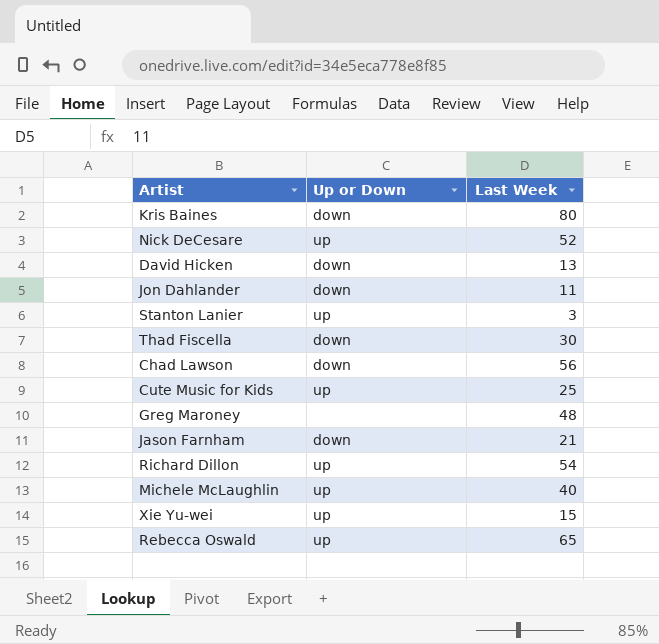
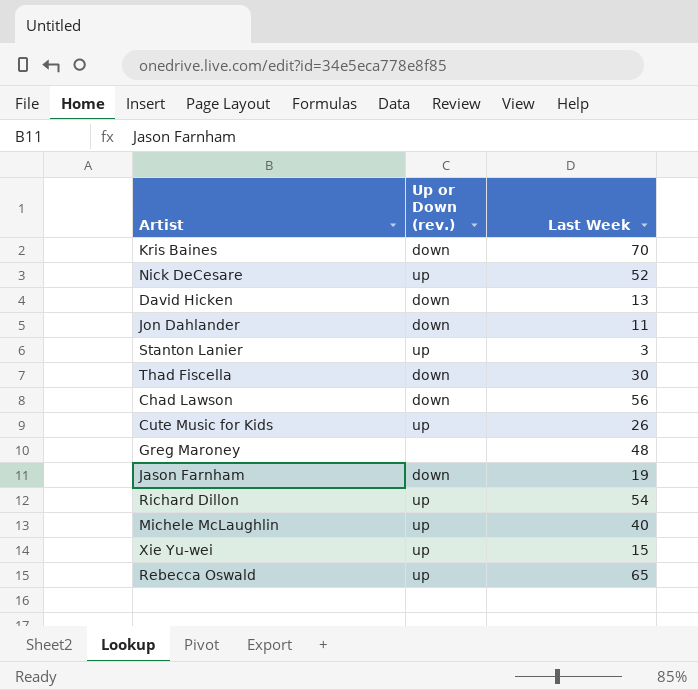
column name: Up or Down -> Up or Down (rev.)
Kris Baines | Last Week: 80 -> 70
Cute Music for Kids | Last Week: 25 -> 26
Jason Farnham | Last Week: 21 -> 19

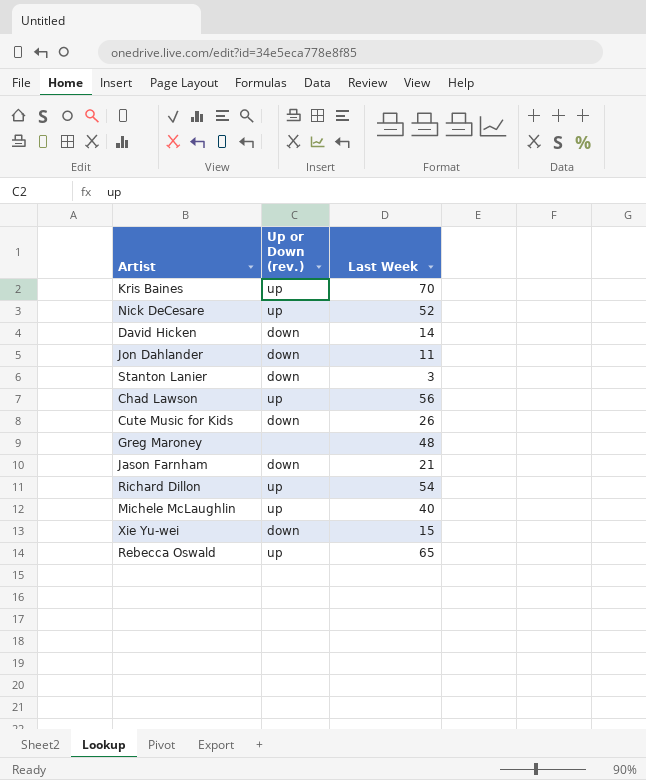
row Thad Fiscella: down | 30 -> none
Kris Baines | Up or Down (rev.): down -> up
David Hicken | Last Week: 13 -> 14
Stanton Lanier | Up or Down (rev.): up -> down
Chad Lawson | Up or Down (rev.): down -> up
Cute Music for Kids | Up or Down (rev.): up -> down
Jason Farnham | Last Week: 19 -> 21
Xie Yu-wei | Up or Down (rev.): up -> down

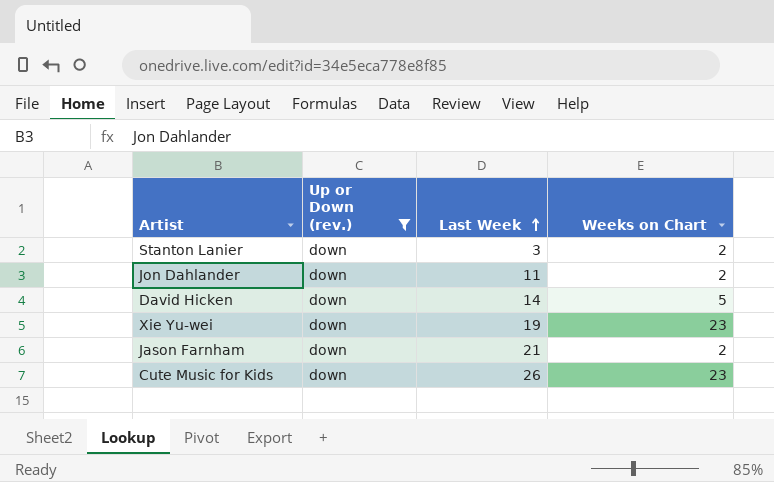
filter: none -> Up or Down (rev.) = down
row order: none -> Last Week ascending
column Weeks on Chart | position: none -> 4
Xie Yu-wei | Last Week: 15 -> 19

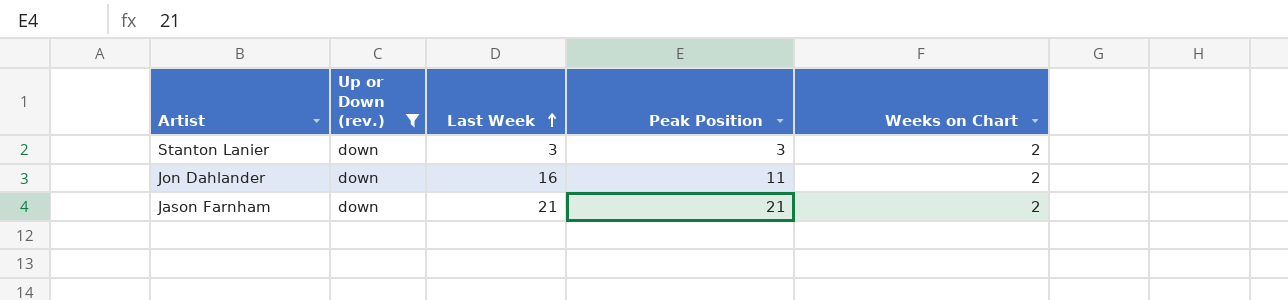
column Peak Position | position: none -> 4
row David Hicken: down | 14 | 5 -> none
row Xie Yu-wei: down | 19 | 23 -> none
row Cute Music for Kids: down | 26 | 23 -> none
Jon Dahlander | Last Week: 11 -> 16

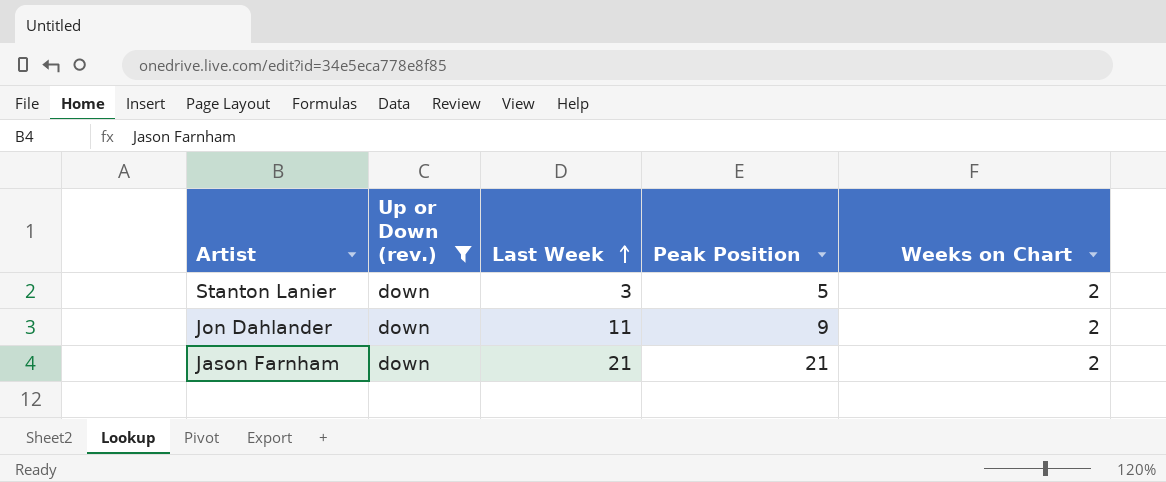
Stanton Lanier | Peak Position: 3 -> 5
Jon Dahlander | Last Week: 16 -> 11
Jon Dahlander | Peak Position: 11 -> 9

